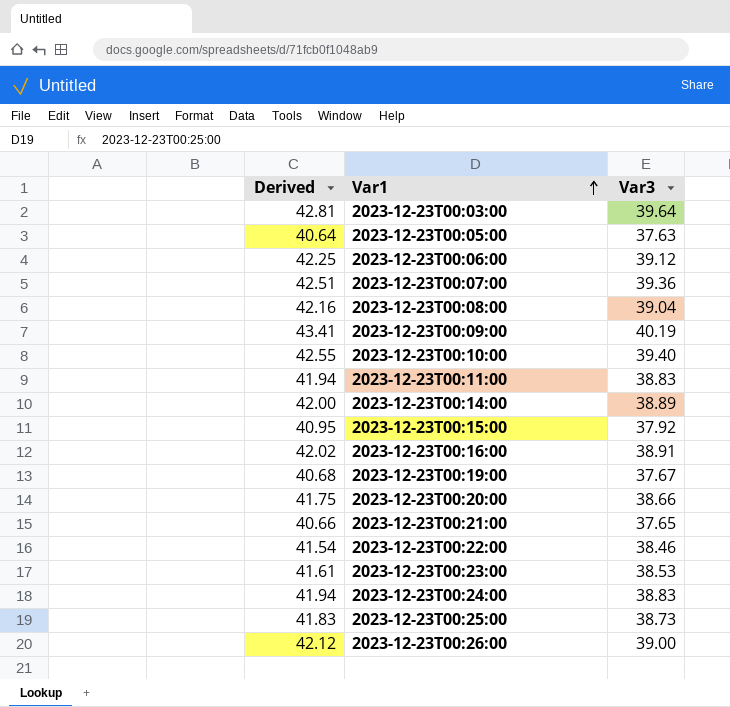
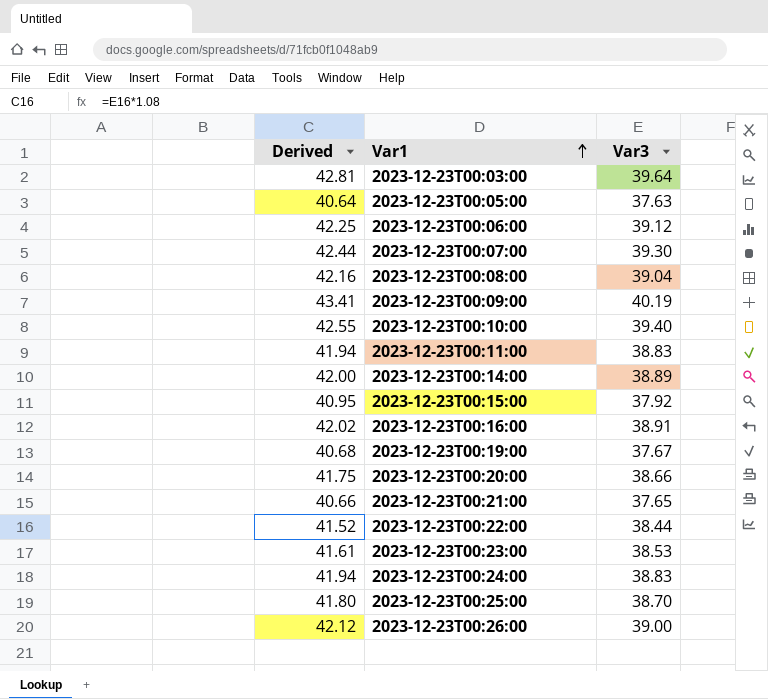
2023-12-23T00:07:00 | Derived: 42.51 -> 42.44
2023-12-23T00:07:00 | Var3: 39.36 -> 39.30
2023-12-23T00:22:00 | Derived: 41.54 -> 41.52
2023-12-23T00:22:00 | Var3: 38.46 -> 38.44
2023-12-23T00:25:00 | Derived: 41.83 -> 41.80
2023-12-23T00:25:00 | Var3: 38.73 -> 38.70

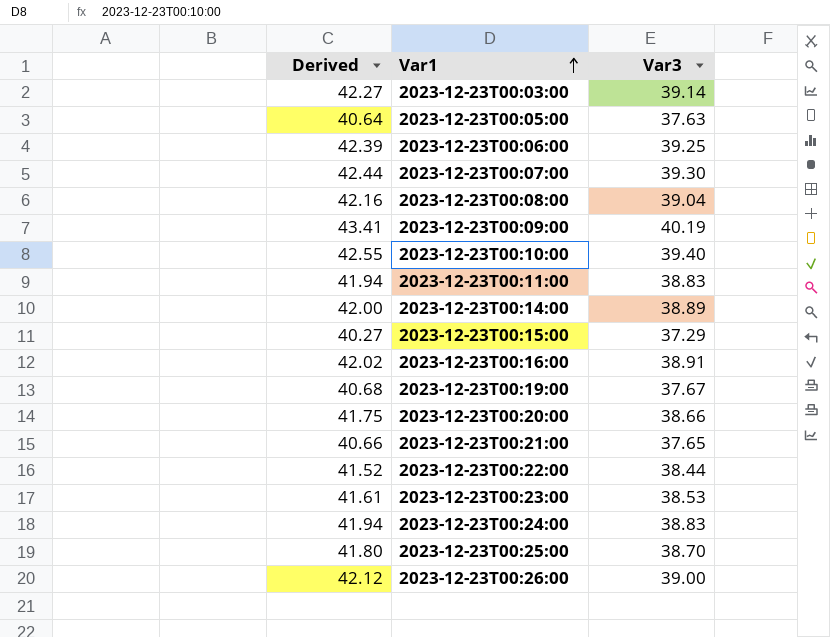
2023-12-23T00:03:00 | Derived: 42.81 -> 42.27
2023-12-23T00:03:00 | Var3: 39.64 -> 39.14
2023-12-23T00:06:00 | Derived: 42.25 -> 42.39
2023-12-23T00:06:00 | Var3: 39.12 -> 39.25
2023-12-23T00:15:00 | Derived: 40.95 -> 40.27
2023-12-23T00:15:00 | Var3: 37.92 -> 37.29

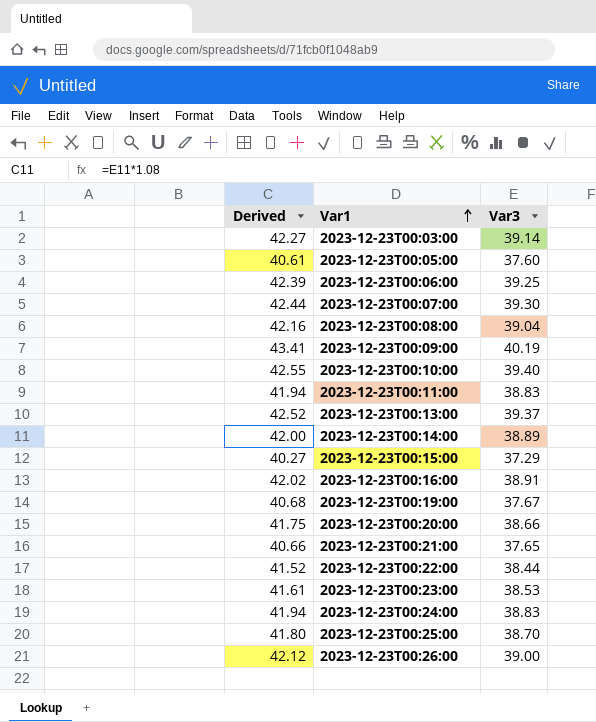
2023-12-23T00:05:00 | Derived: 40.64 -> 40.61
2023-12-23T00:05:00 | Var3: 37.63 -> 37.60
row 2023-12-23T00:13:00: none -> 42.52 | 39.37

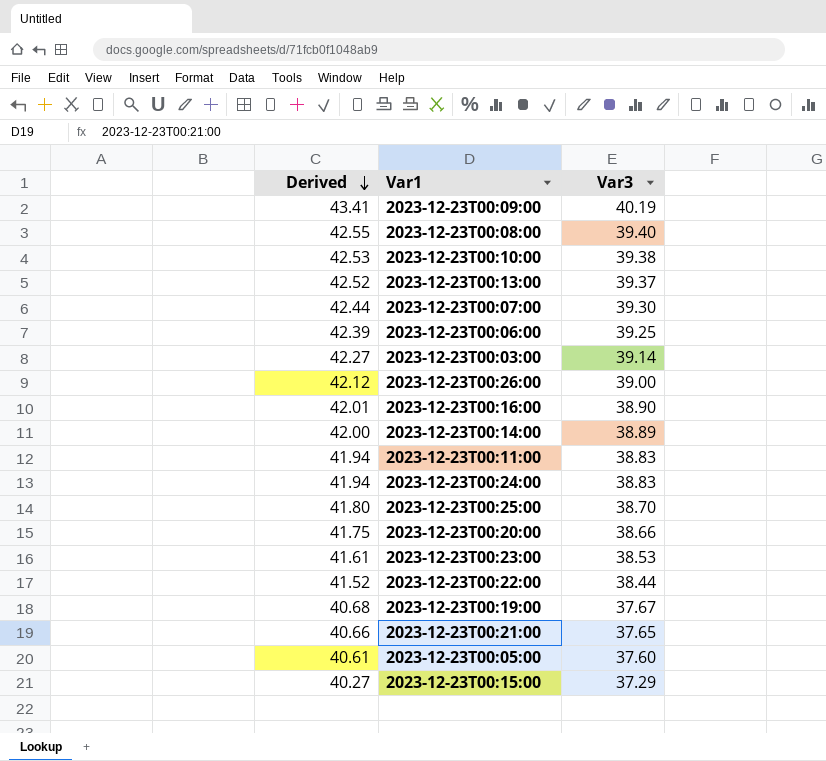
row order: Var1 ascending -> Derived descending
2023-12-23T00:08:00 | Derived: 42.16 -> 42.55
2023-12-23T00:08:00 | Var3: 39.04 -> 39.40
2023-12-23T00:10:00 | Derived: 42.55 -> 42.53
2023-12-23T00:10:00 | Var3: 39.40 -> 39.38
2023-12-23T00:16:00 | Derived: 42.02 -> 42.01
2023-12-23T00:16:00 | Var3: 38.91 -> 38.90

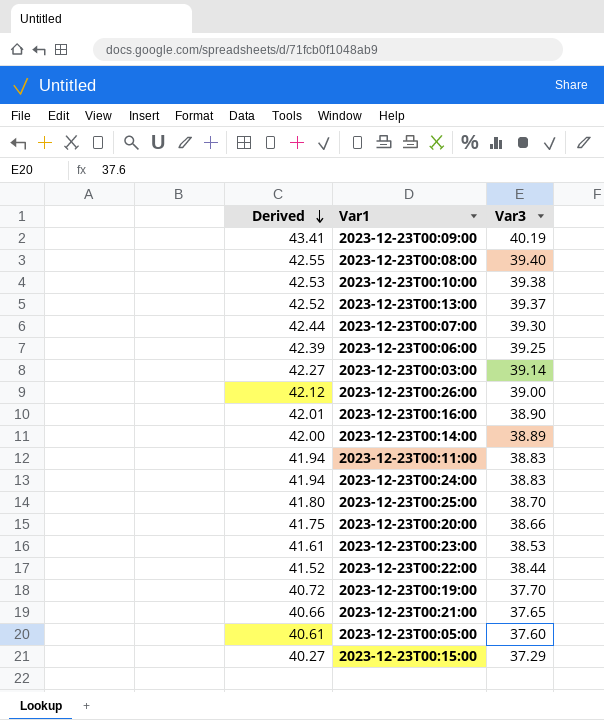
2023-12-23T00:19:00 | Derived: 40.68 -> 40.72
2023-12-23T00:19:00 | Var3: 37.67 -> 37.70

